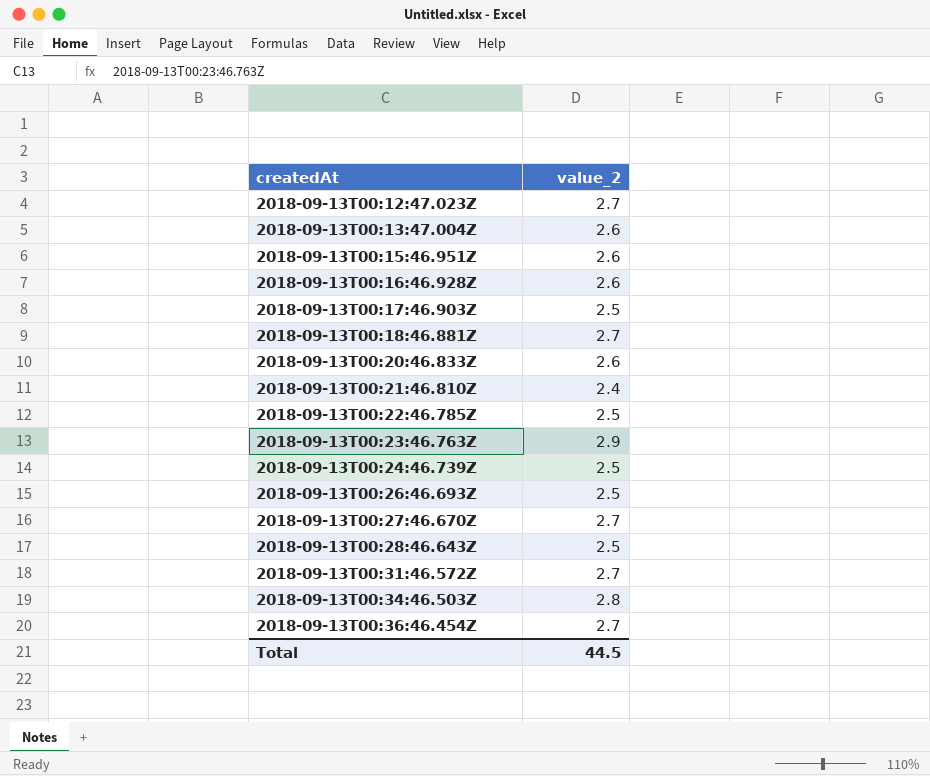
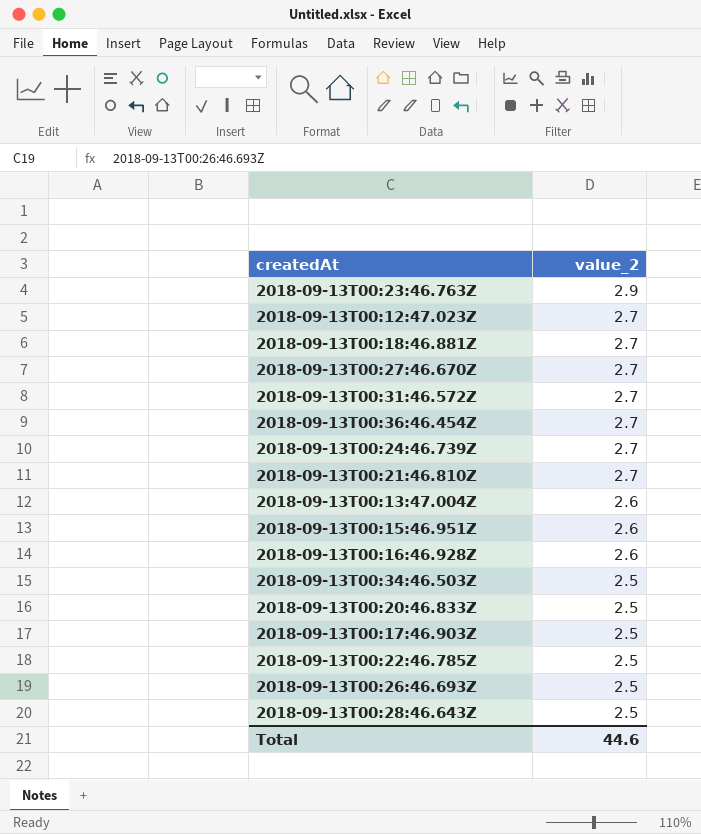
row order: createdAt ascending -> value_2 descending
2018-09-13T00:24:46.739Z | value_2: 2.5 -> 2.7
2018-09-13T00:21:46.810Z | value_2: 2.4 -> 2.7
2018-09-13T00:34:46.503Z | value_2: 2.8 -> 2.5
2018-09-13T00:20:46.833Z | value_2: 2.6 -> 2.5
Total | value_2: 44.5 -> 44.6

